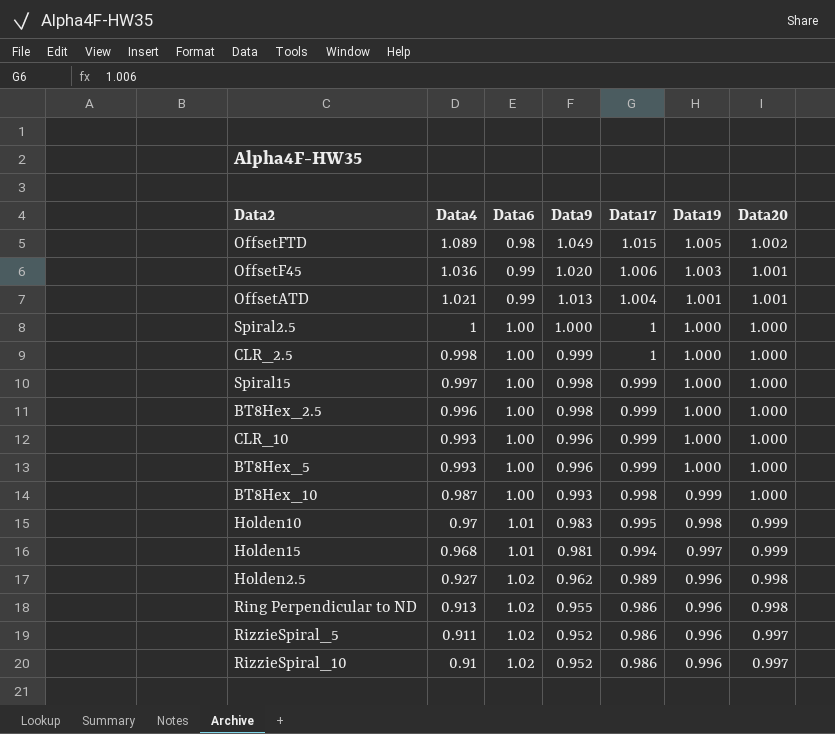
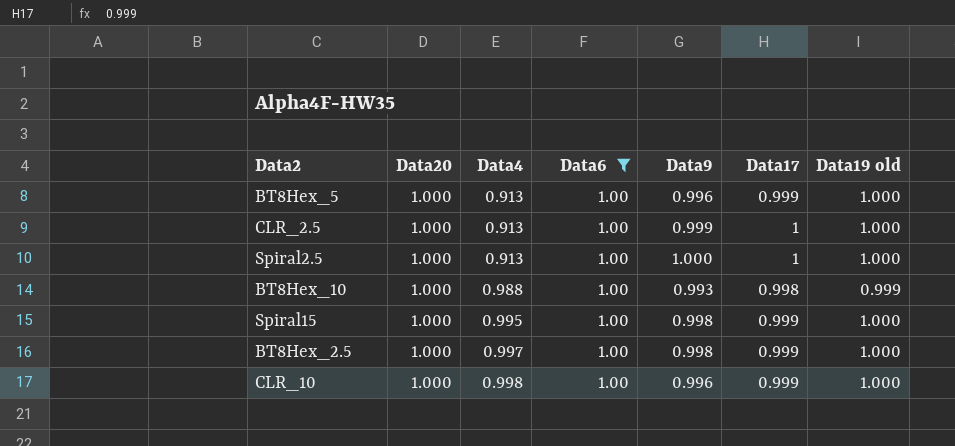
filter: none -> Data6 = 1.00
row order: Data4 descending -> Data4 ascending
column Data20 | position: 7 -> 2
column name: Data19 -> Data19 old
BT8Hex_5 | Data4: 0.993 -> 0.913
CLR_2.5 | Data4: 0.998 -> 0.913
Spiral2.5 | Data4: 1 -> 0.913
BT8Hex_10 | Data4: 0.987 -> 0.988
Spiral15 | Data4: 0.997 -> 0.995
BT8Hex_2.5 | Data4: 0.996 -> 0.997
CLR_10 | Data4: 0.993 -> 0.998

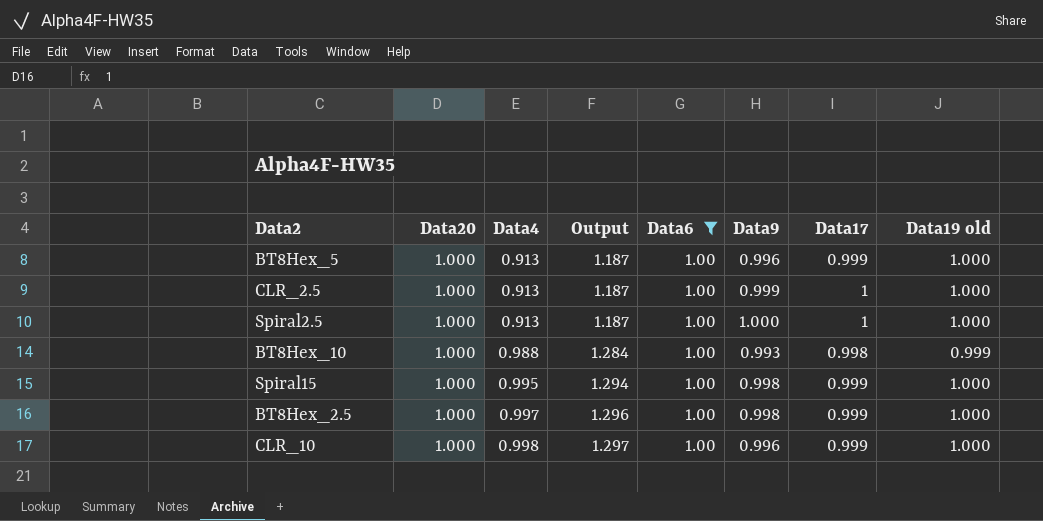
column Output | formula: none -> [Data4] * 1.3

